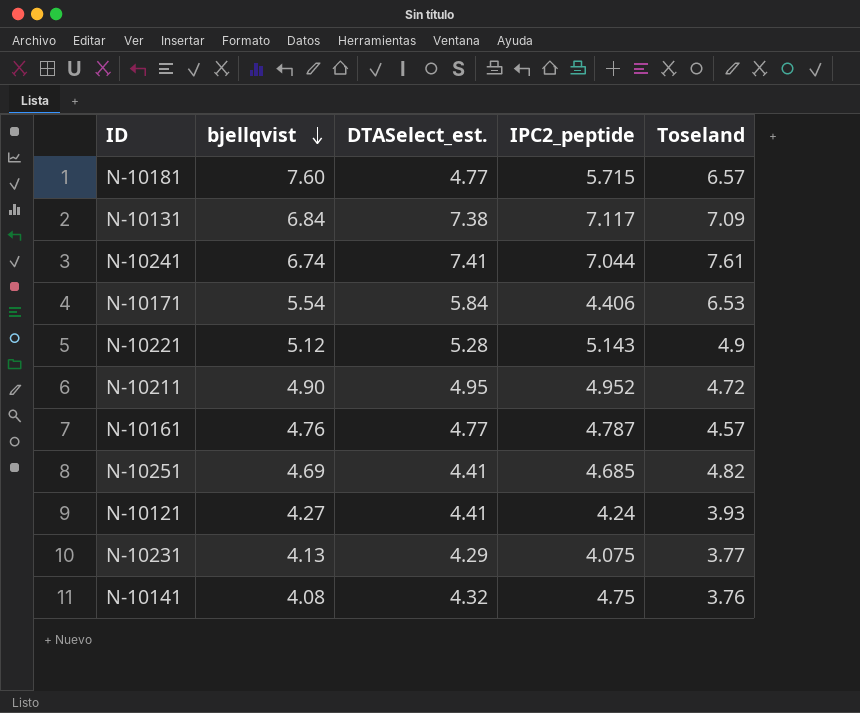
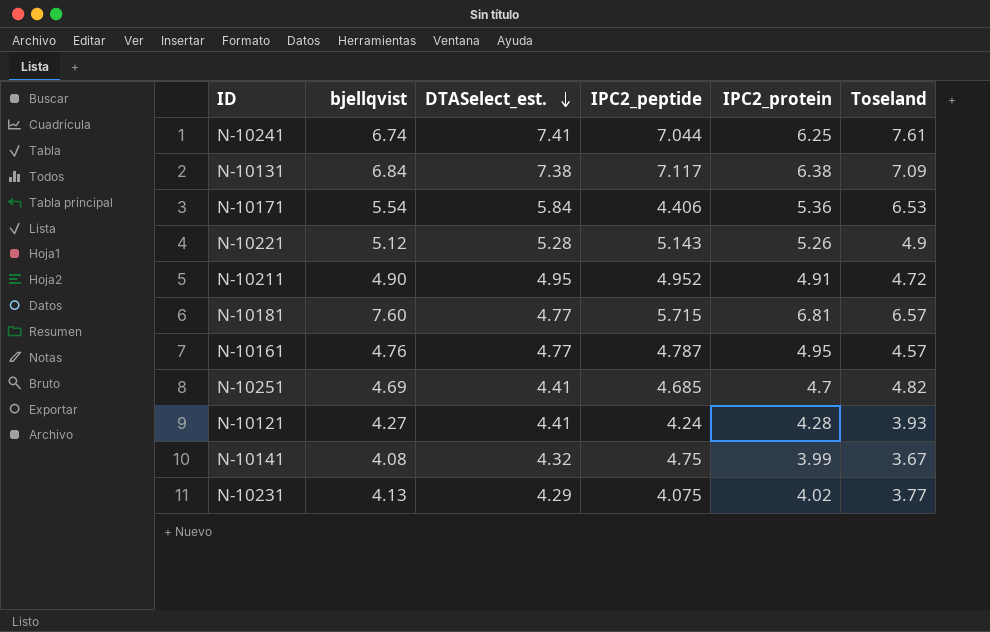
row order: bjellqvist descending -> DTASelect_est. descending
column IPC2_protein | position: none -> 5
N-10141 | Toseland: 3.76 -> 3.67

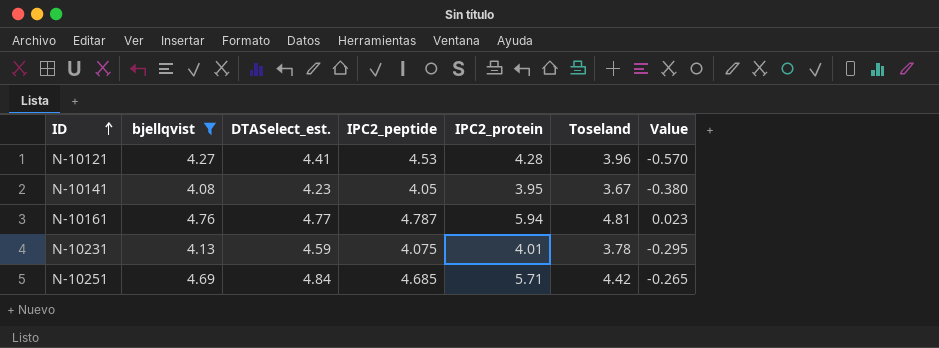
filter: none -> bjellqvist <= 4.76
row order: DTASelect_est. descending -> ID ascending
column Value | formula: none -> [Toseland] - [IPC2_peptide]
N-10121 | IPC2_peptide: 4.24 -> 4.53
N-10121 | Toseland: 3.93 -> 3.96
N-10141 | DTASelect_est.: 4.32 -> 4.23
N-10141 | IPC2_peptide: 4.75 -> 4.05
N-10141 | IPC2_protein: 3.99 -> 3.95
N-10161 | IPC2_protein: 4.95 -> 5.94
N-10161 | Toseland: 4.57 -> 4.81
N-10231 | DTASelect_est.: 4.29 -> 4.59
N-10231 | IPC2_protein: 4.02 -> 4.01
N-10231 | Toseland: 3.77 -> 3.78
N-10251 | DTASelect_est.: 4.41 -> 4.84
N-10251 | IPC2_protein: 4.7 -> 5.71
N-10251 | Toseland: 4.82 -> 4.42

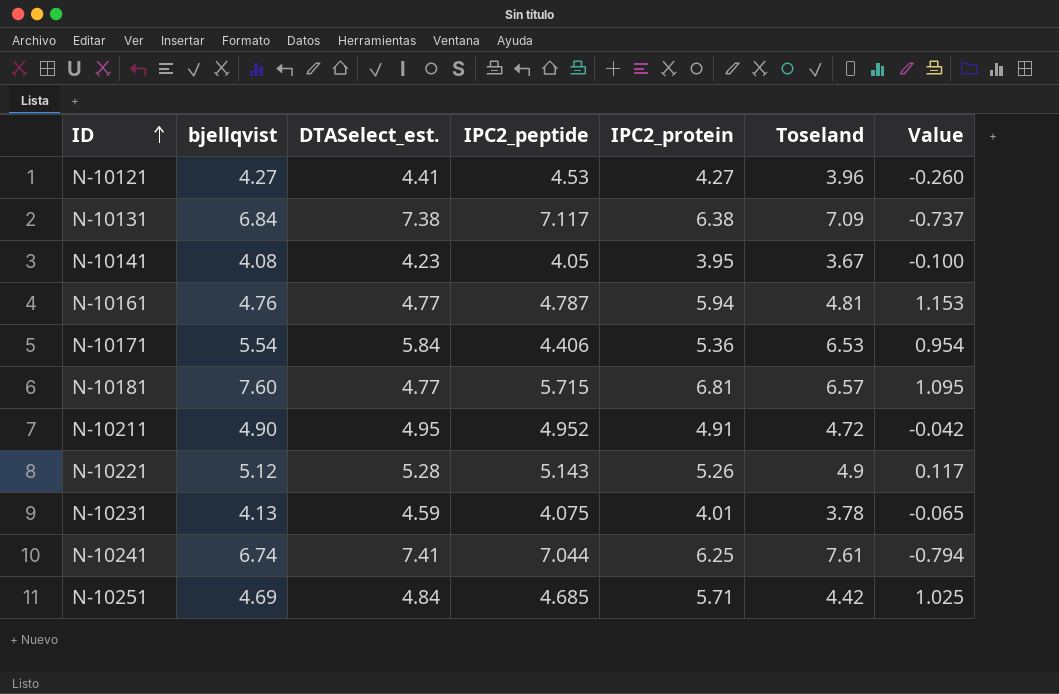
filter: bjellqvist <= 4.76 -> none
column Value | formula: [Toseland] - [IPC2_peptide] -> [IPC2_protein] - [IPC2_peptide]
N-10121 | IPC2_protein: 4.28 -> 4.27

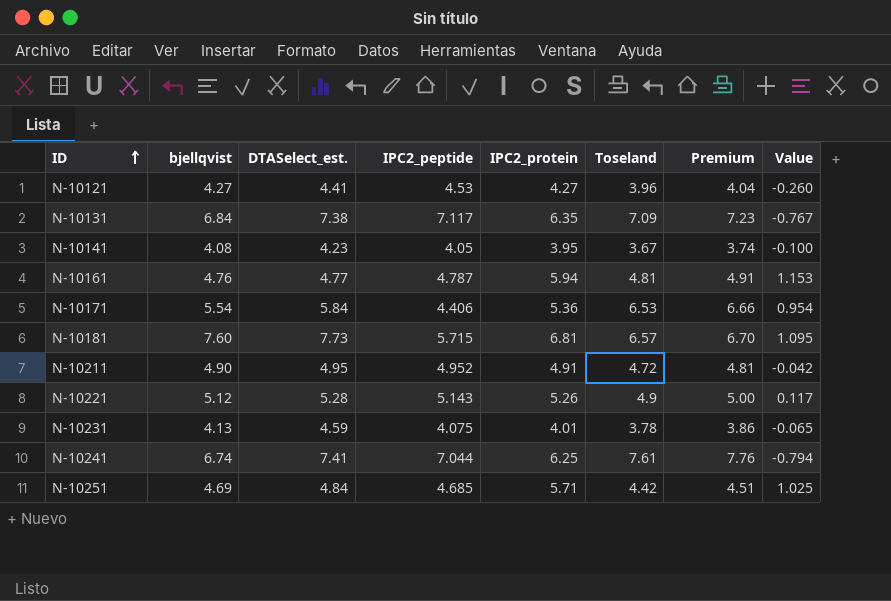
column Premium | formula: none -> [Toseland] * 1.02
N-10131 | IPC2_protein: 6.38 -> 6.35
N-10131 | Value: -0.737 -> -0.767
N-10181 | DTASelect_est.: 4.77 -> 7.73

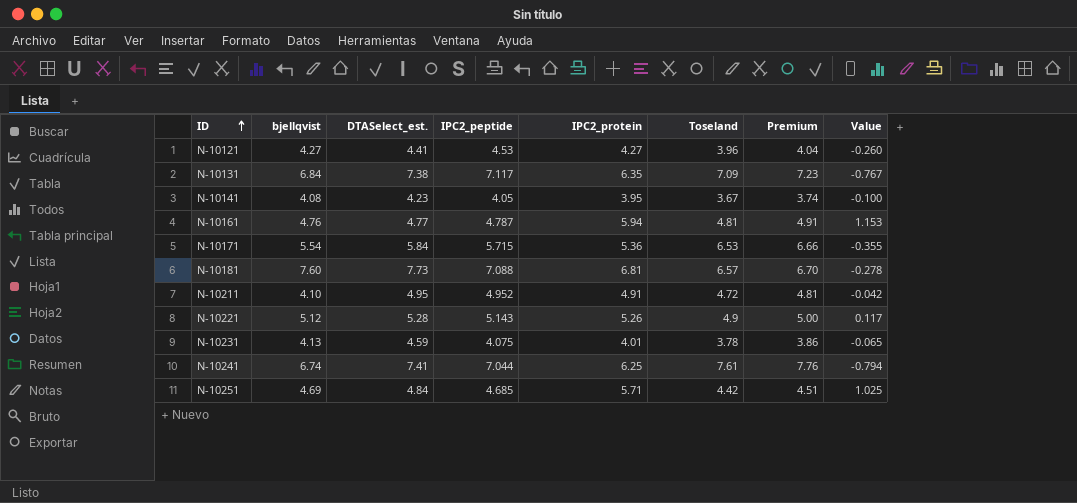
N-10171 | IPC2_peptide: 4.406 -> 5.715
N-10171 | Value: 0.954 -> -0.355
N-10181 | IPC2_peptide: 5.715 -> 7.088
N-10181 | Value: 1.095 -> -0.278
N-10211 | bjellqvist: 4.90 -> 4.10

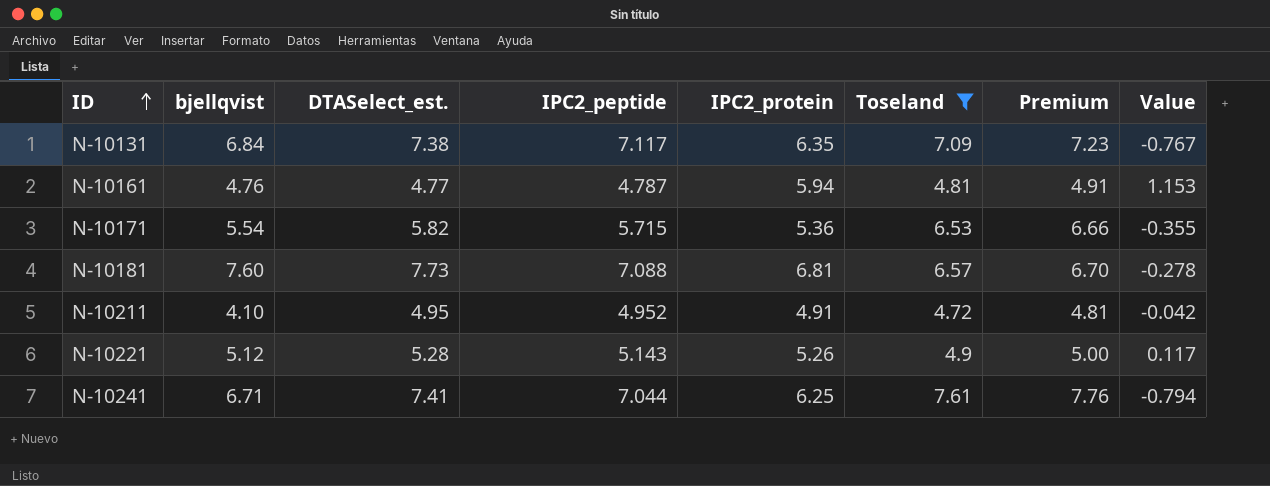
filter: none -> Toseland >= 4.72
N-10171 | DTASelect_est.: 5.84 -> 5.82
N-10241 | bjellqvist: 6.74 -> 6.71

